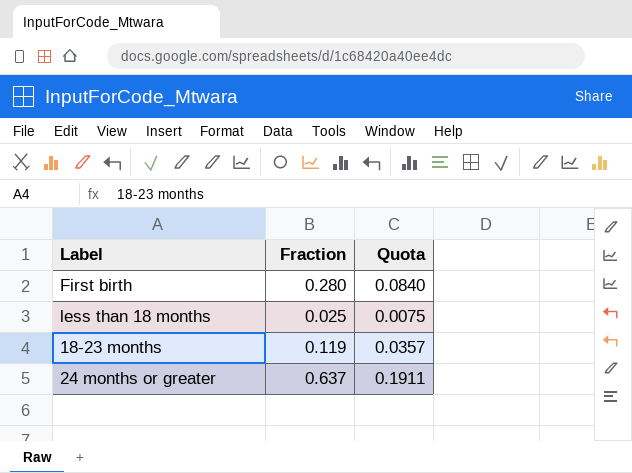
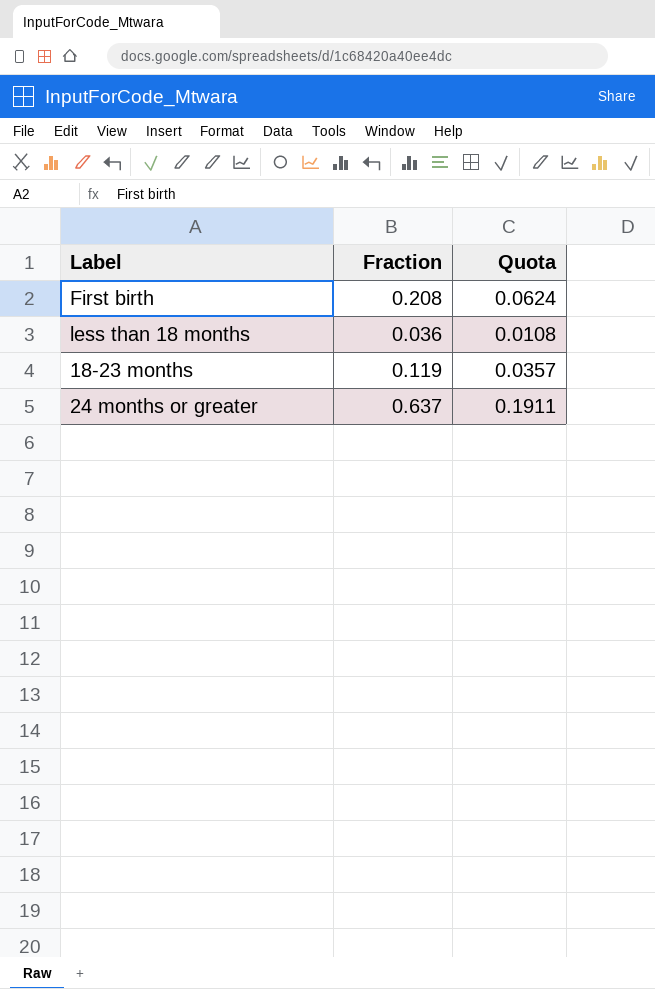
First birth | Fraction: 0.280 -> 0.208
First birth | Quota: 0.0840 -> 0.0624
less than 18 months | Fraction: 0.025 -> 0.036
less than 18 months | Quota: 0.0075 -> 0.0108

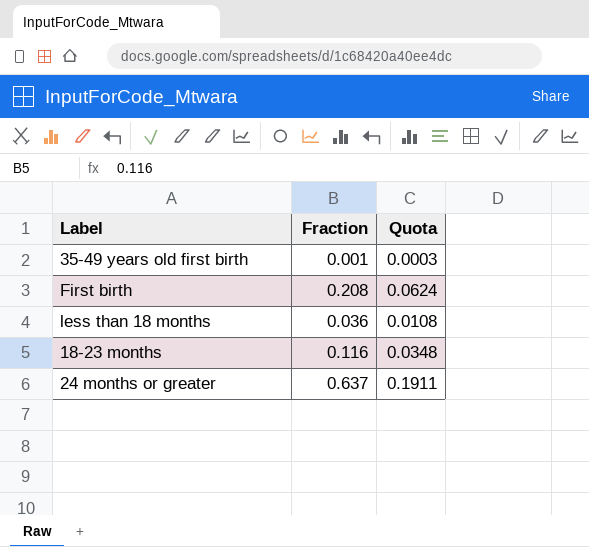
row 35-49 years old first birth: none -> 0.001 | 0.0003
18-23 months | Fraction: 0.119 -> 0.116
18-23 months | Quota: 0.0357 -> 0.0348

